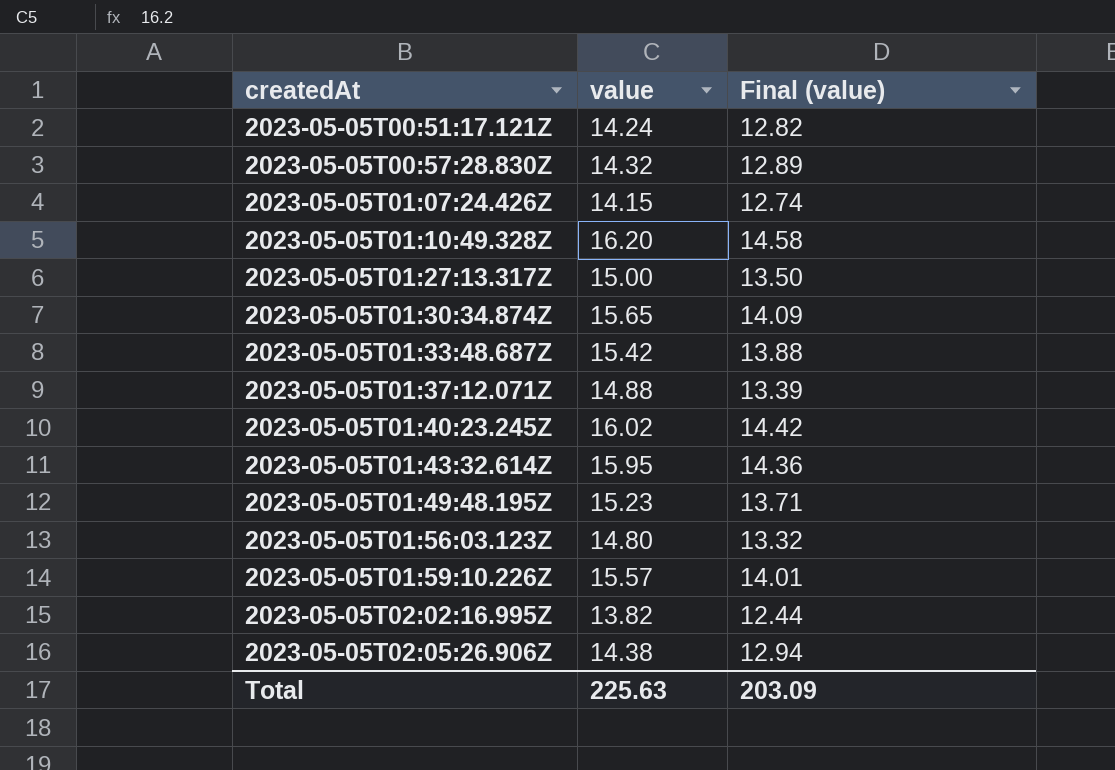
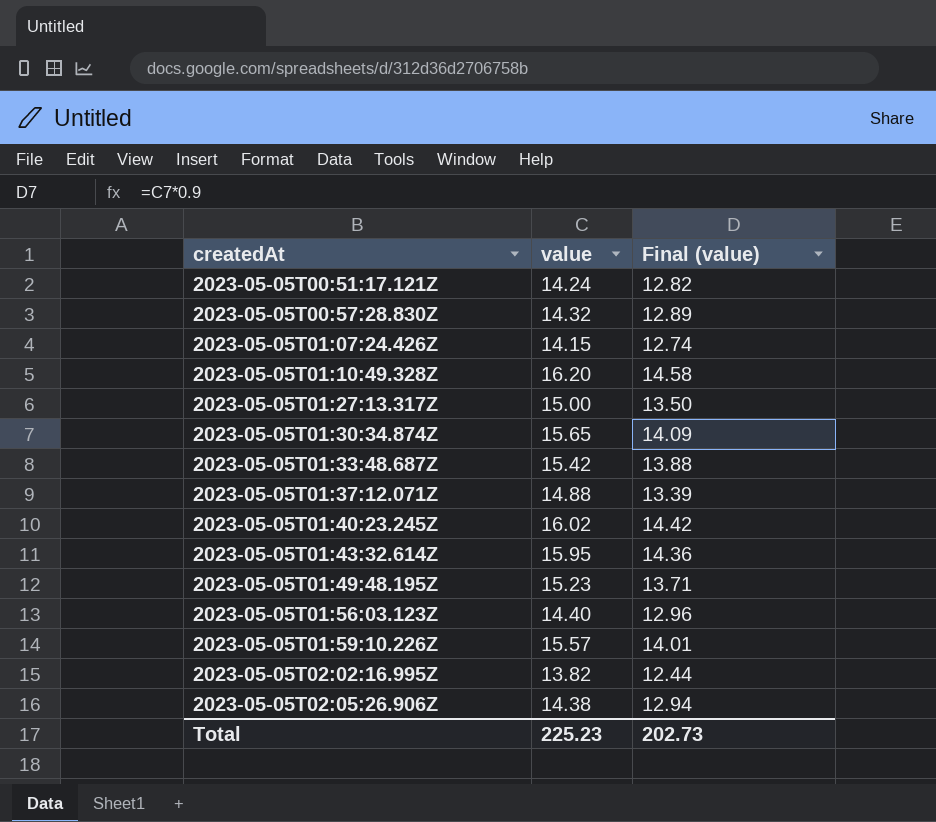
2023-05-05T01:56:03.123Z | value: 14.80 -> 14.40
2023-05-05T01:56:03.123Z | Final (value): 13.32 -> 12.96
Total | value: 225.63 -> 225.23
Total | Final (value): 203.09 -> 202.73

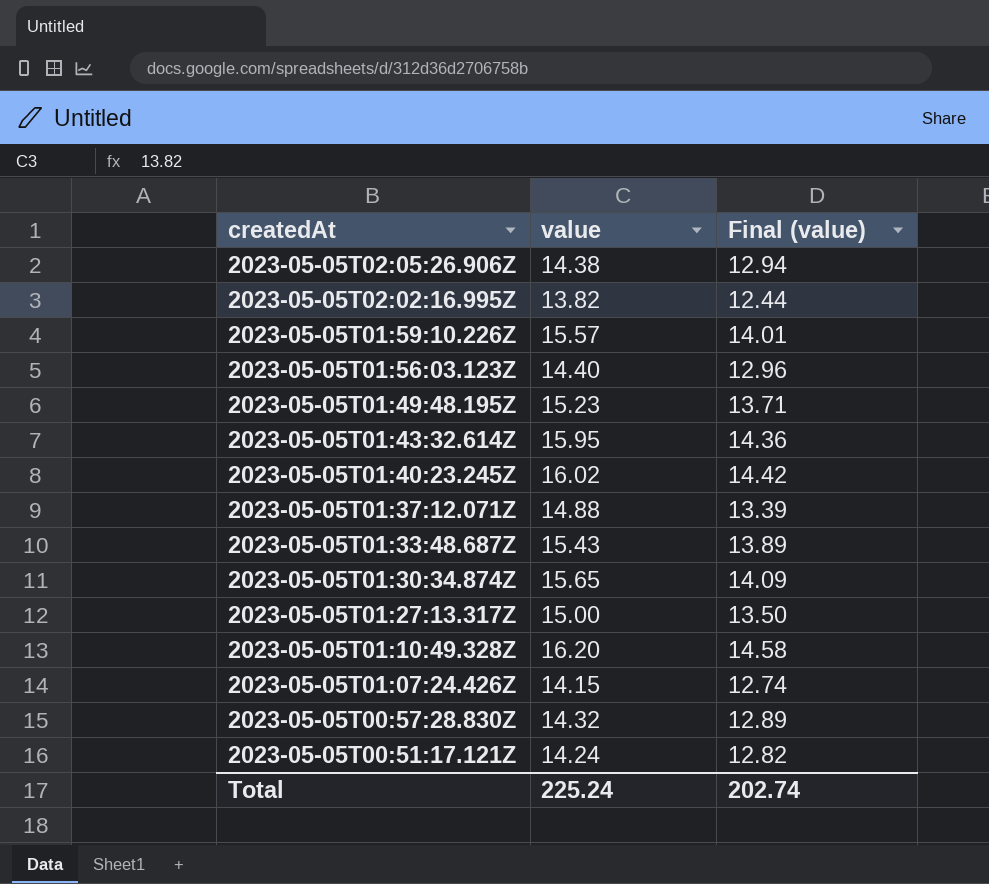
row order: createdAt ascending -> createdAt descending
2023-05-05T01:33:48.687Z | value: 15.42 -> 15.43
2023-05-05T01:33:48.687Z | Final (value): 13.88 -> 13.89
Total | value: 225.23 -> 225.24
Total | Final (value): 202.73 -> 202.74

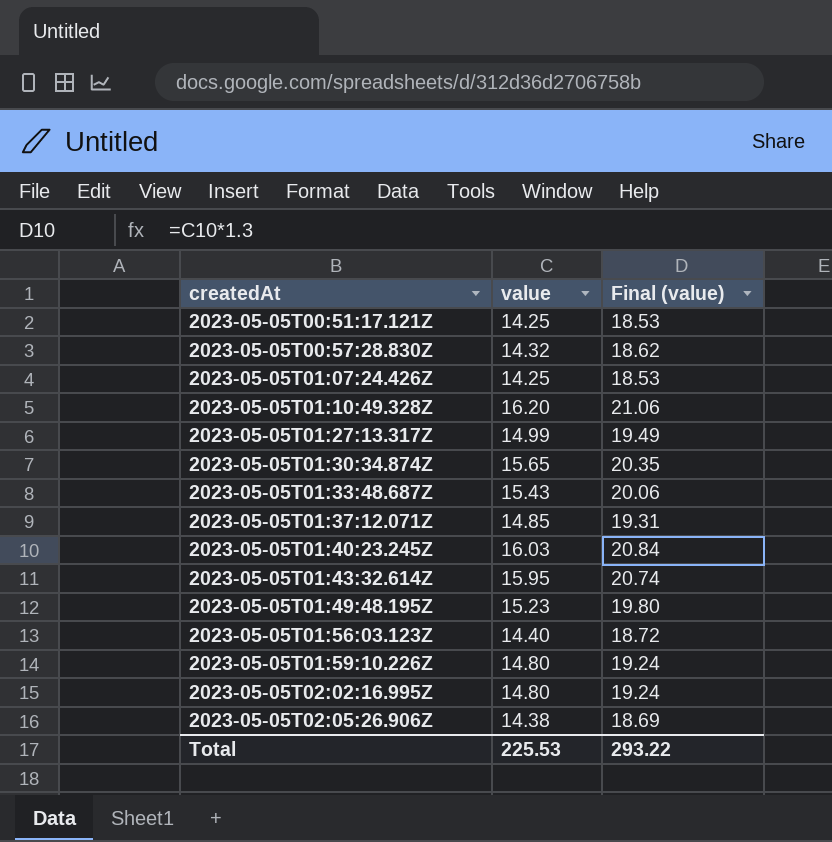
row order: createdAt descending -> createdAt ascending
column Final (value) | formula: [value] * 0.9 -> [value] * 1.3
2023-05-05T00:51:17.121Z | value: 14.24 -> 14.25
2023-05-05T01:07:24.426Z | value: 14.15 -> 14.25
2023-05-05T01:27:13.317Z | value: 15.00 -> 14.99
2023-05-05T01:37:12.071Z | value: 14.88 -> 14.85
2023-05-05T01:40:23.245Z | value: 16.02 -> 16.03
2023-05-05T01:59:10.226Z | value: 15.57 -> 14.80
2023-05-05T02:02:16.995Z | value: 13.82 -> 14.80
Total | value: 225.24 -> 225.53
Total | Final (value): 202.74 -> 293.22

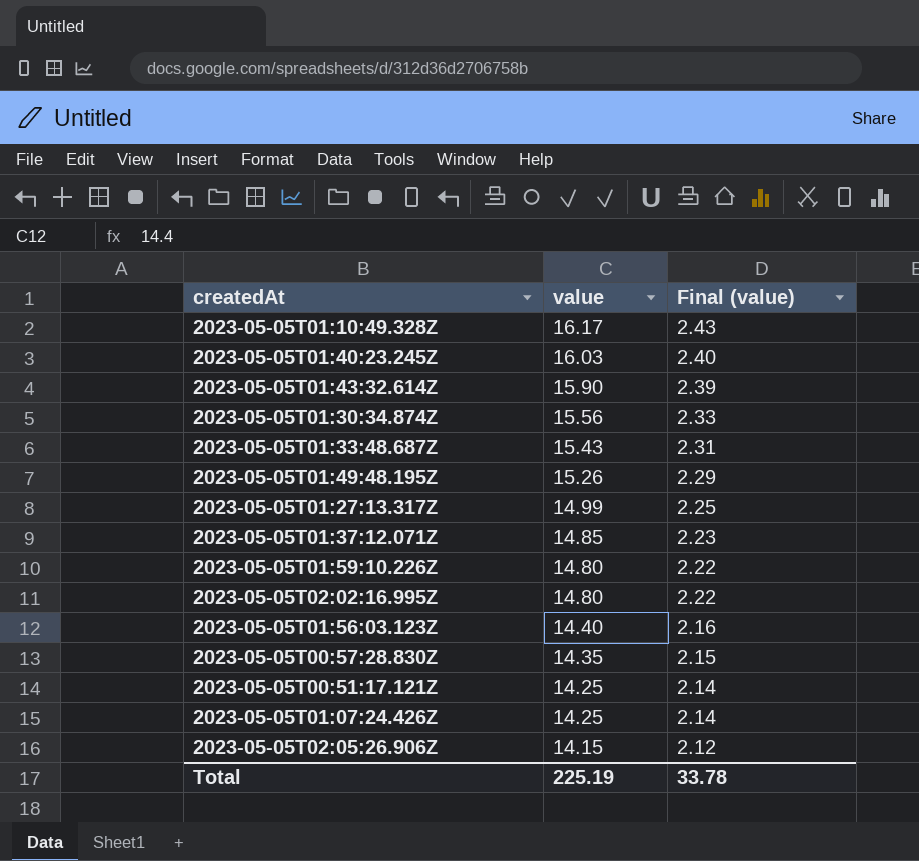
row order: createdAt ascending -> value descending
column Final (value) | formula: [value] * 1.3 -> [value] * 0.15
2023-05-05T01:10:49.328Z | value: 16.20 -> 16.17
2023-05-05T01:43:32.614Z | value: 15.95 -> 15.90
2023-05-05T01:30:34.874Z | value: 15.65 -> 15.56
2023-05-05T01:49:48.195Z | value: 15.23 -> 15.26
2023-05-05T00:57:28.830Z | value: 14.32 -> 14.35
2023-05-05T02:05:26.906Z | value: 14.38 -> 14.15
Total | value: 225.53 -> 225.19
Total | Final (value): 293.22 -> 33.78

